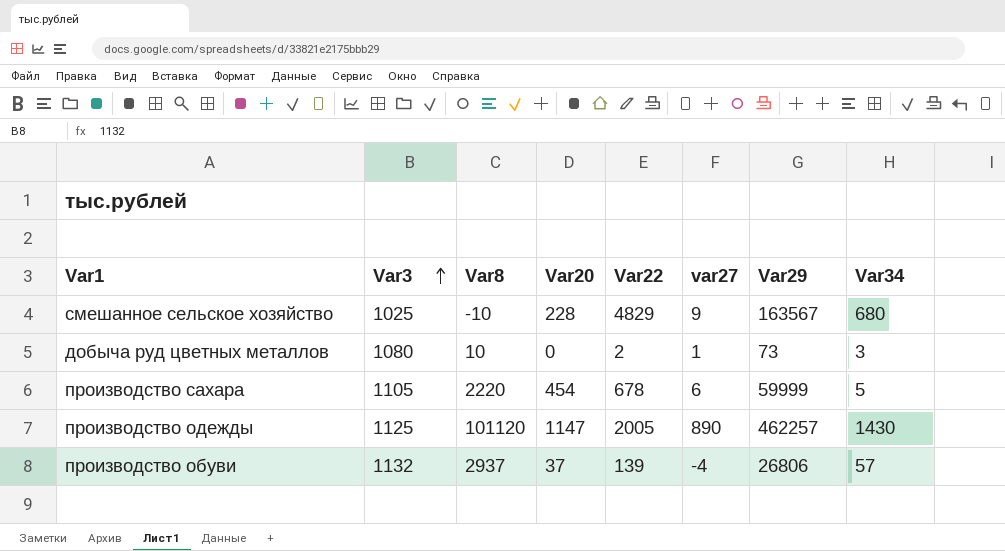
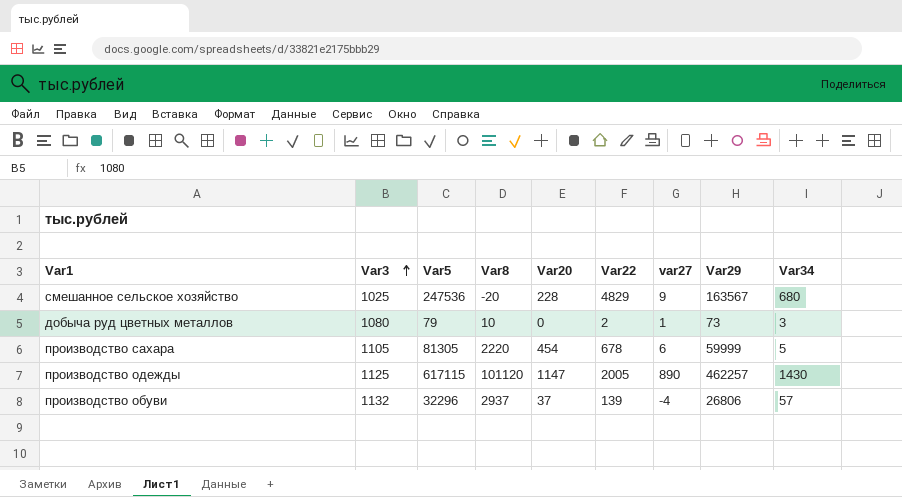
column Var5 | position: none -> 3
смешанное сельское хозяйство | Var8: -10 -> -20

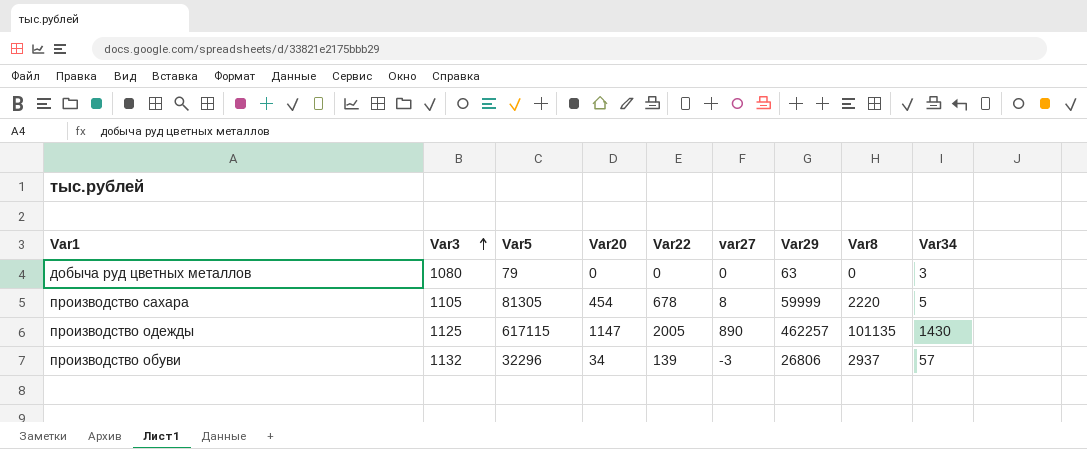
column Var8 | position: 4 -> 8
row смешанное сельское хозяйство: 1025 | 247536 | -20 | 228 | 4829 | 9 | 163567 | 680 -> none
добыча руд цветных металлов | Var22: 2 -> 0
добыча руд цветных металлов | var27: 1 -> 0
добыча руд цветных металлов | Var29: 73 -> 63
добыча руд цветных металлов | Var8: 10 -> 0
производство сахара | var27: 6 -> 8
производство одежды | Var8: 101120 -> 101135
производство обуви | Var20: 37 -> 34
производство обуви | var27: -4 -> -3

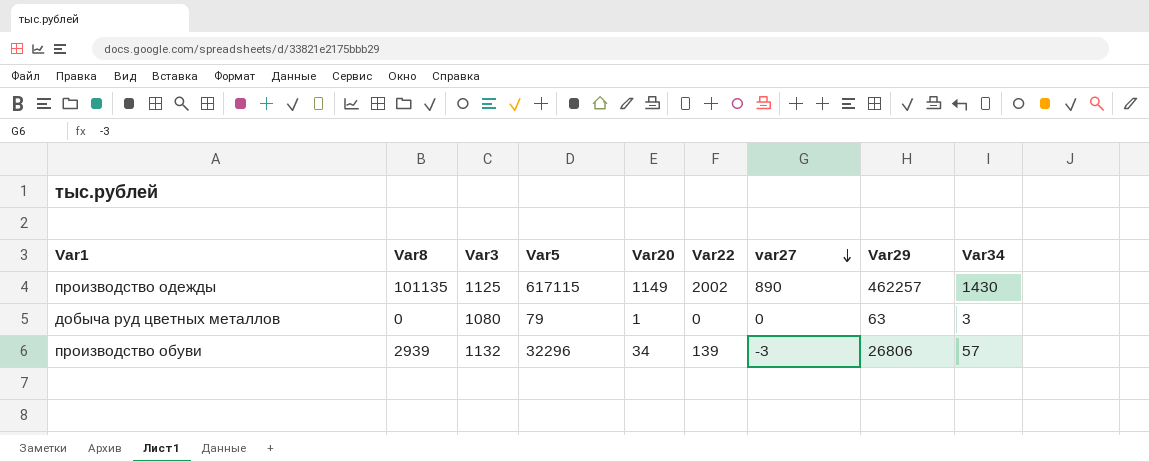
row order: Var3 ascending -> var27 descending
column Var8 | position: 8 -> 2
row производство сахара: 1105 | 81305 | 454 | 678 | 8 | 59999 | 2220 | 5 -> none
производство одежды | Var20: 1147 -> 1149
производство одежды | Var22: 2005 -> 2002
добыча руд цветных металлов | Var20: 0 -> 1
производство обуви | Var8: 2937 -> 2939

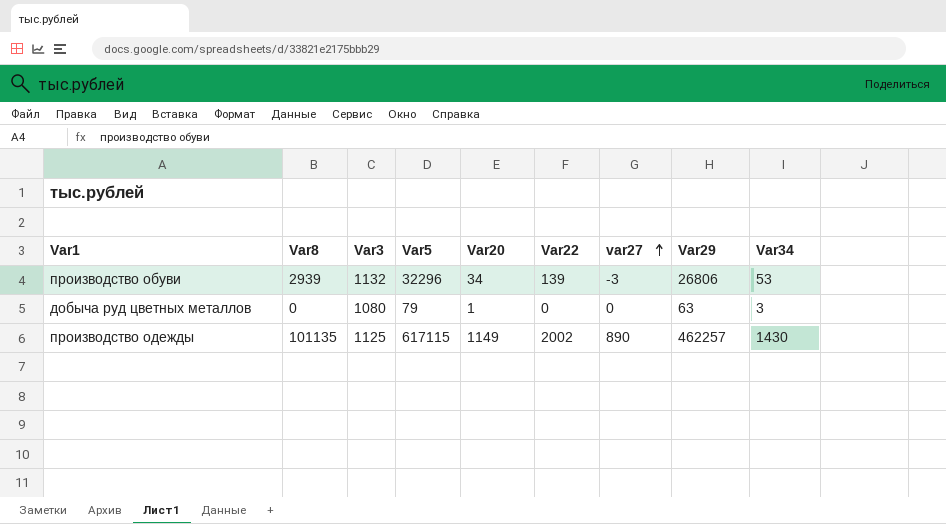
row order: var27 descending -> var27 ascending
производство обуви | Var34: 57 -> 53

